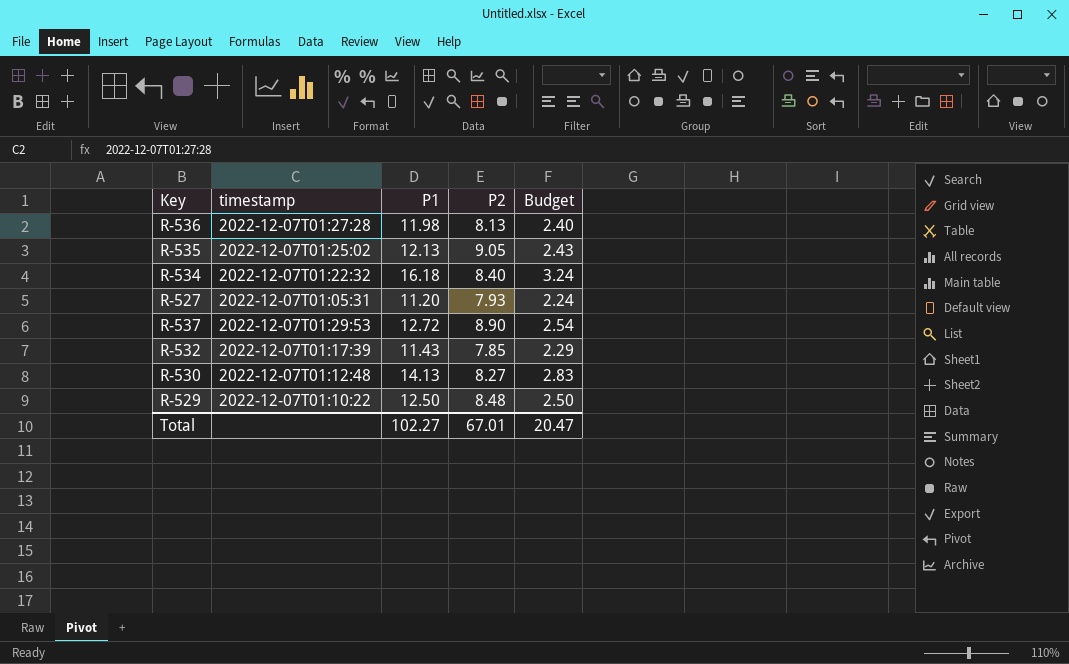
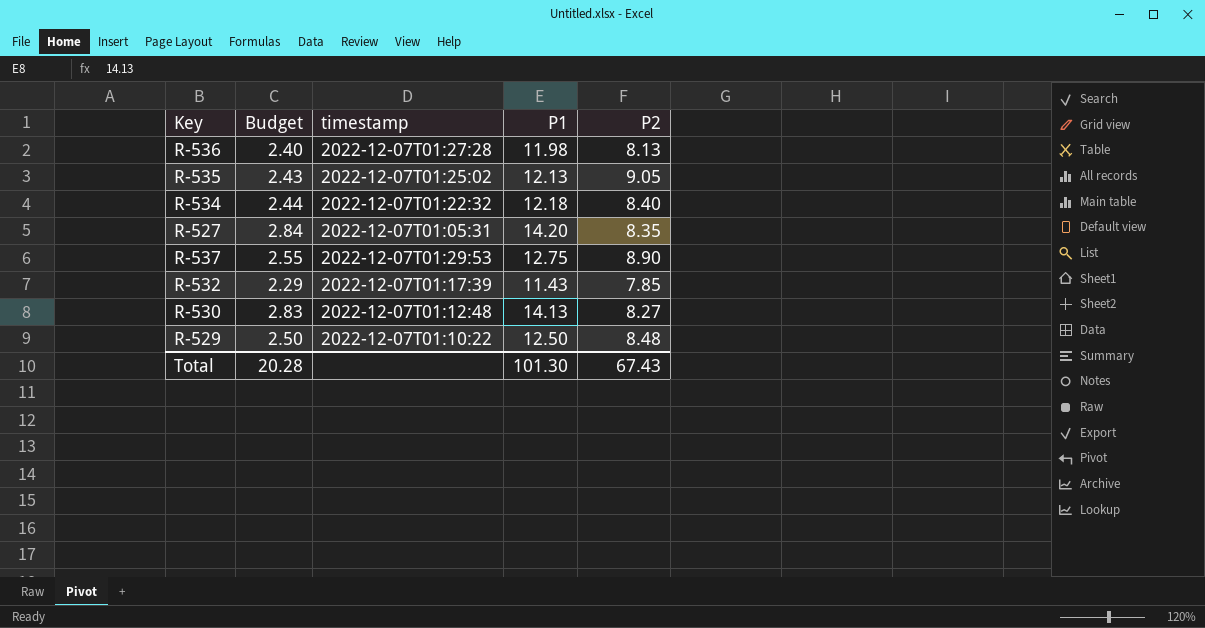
column Budget | position: 5 -> 2
R-534 | Budget: 3.24 -> 2.44
R-534 | P1: 16.18 -> 12.18
R-527 | Budget: 2.24 -> 2.84
R-527 | P1: 11.20 -> 14.20
R-527 | P2: 7.93 -> 8.35
R-537 | Budget: 2.54 -> 2.55
R-537 | P1: 12.72 -> 12.75
Total | Budget: 20.47 -> 20.28
Total | P1: 102.27 -> 101.30
Total | P2: 67.01 -> 67.43

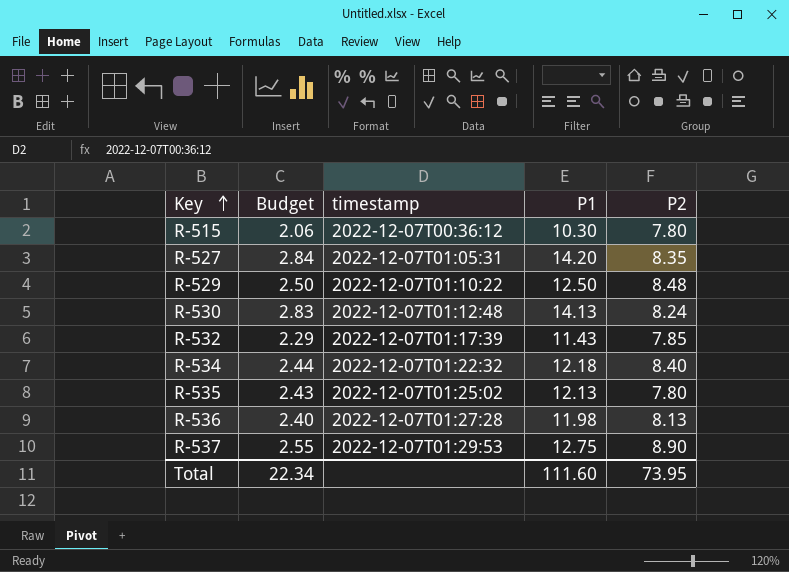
row order: none -> Key ascending
row R-515: none -> 2.06 | 2022-12-07T00:36:12 | 10.30 | 7.80
R-530 | P2: 8.27 -> 8.24
R-535 | P2: 9.05 -> 7.80
Total | Budget: 20.28 -> 22.34
Total | P1: 101.30 -> 111.60
Total | P2: 67.43 -> 73.95

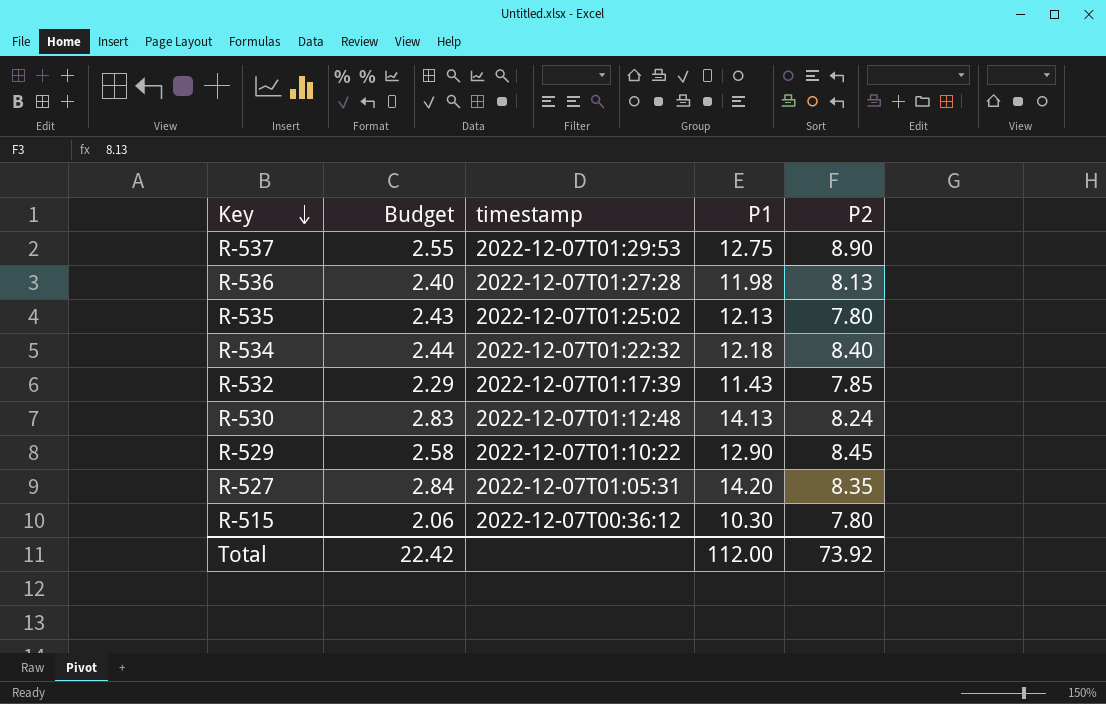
row order: Key ascending -> Key descending
R-529 | Budget: 2.50 -> 2.58
R-529 | P1: 12.50 -> 12.90
R-529 | P2: 8.48 -> 8.45
Total | Budget: 22.34 -> 22.42
Total | P1: 111.60 -> 112.00
Total | P2: 73.95 -> 73.92

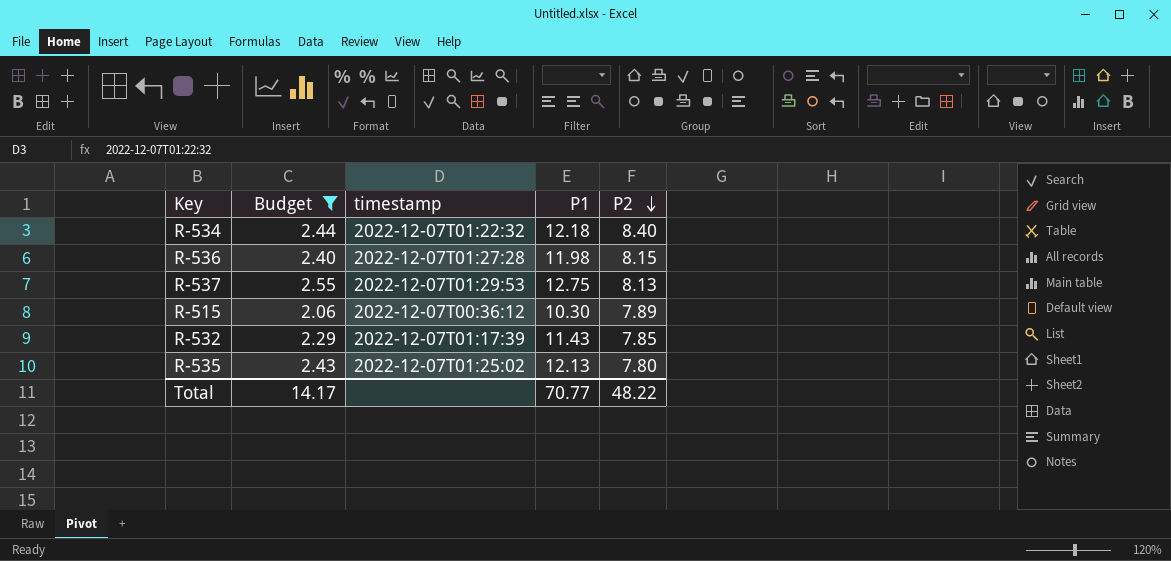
filter: none -> Budget <= 2.55
row order: Key descending -> P2 descending
R-536 | P2: 8.13 -> 8.15
R-537 | P2: 8.90 -> 8.13
R-515 | P2: 7.80 -> 7.89
Total | Budget: 22.42 -> 14.17
Total | P1: 112.00 -> 70.77
Total | P2: 73.92 -> 48.22

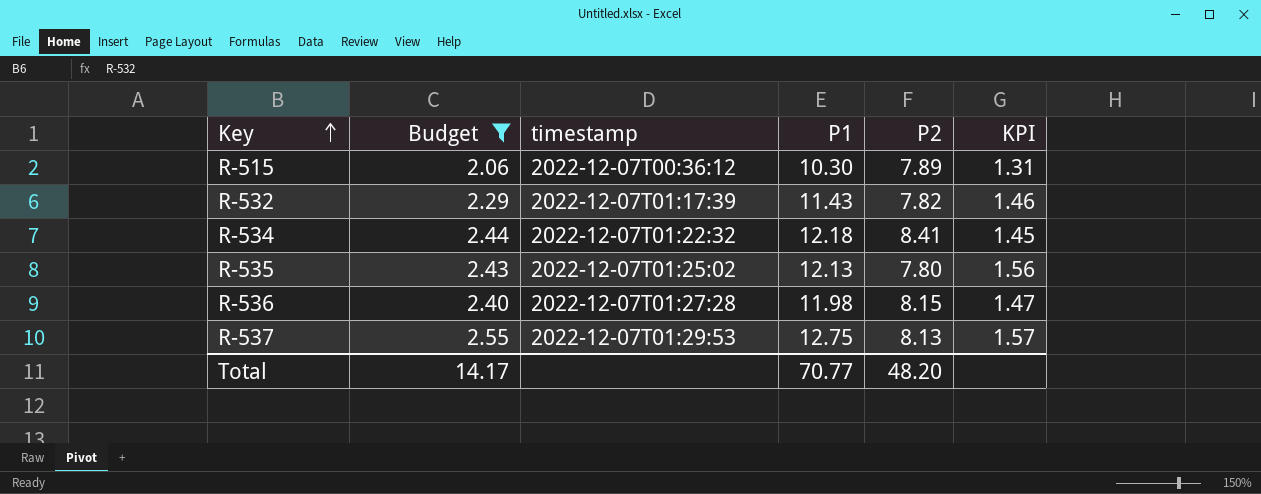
row order: P2 descending -> Key ascending
column KPI | formula: none -> [P1] / [P2]
R-532 | P2: 7.85 -> 7.82
R-534 | P2: 8.40 -> 8.41
Total | P2: 48.22 -> 48.20

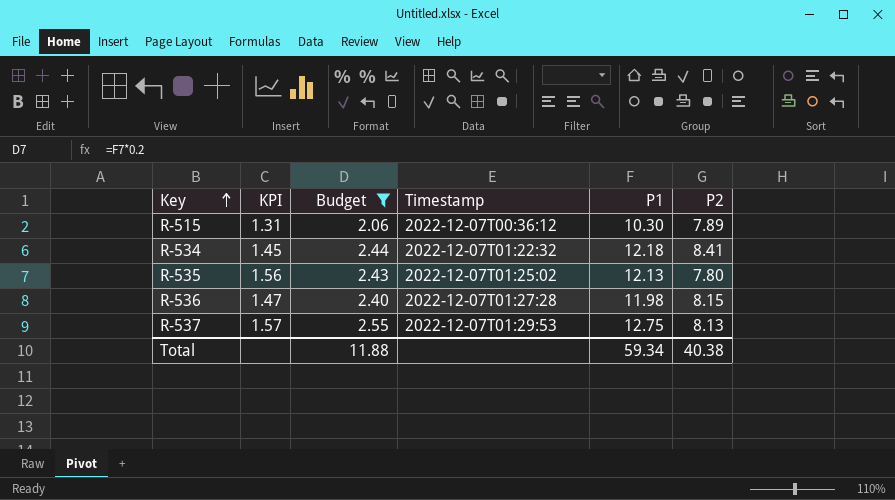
column KPI | position: 6 -> 2
column name: timestamp -> Timestamp
row R-532: 2.29 | 2022-12-07T01:17:39 | 11.43 | 7.82 | 1.46 -> none
Total | Budget: 14.17 -> 11.88
Total | P1: 70.77 -> 59.34
Total | P2: 48.20 -> 40.38

